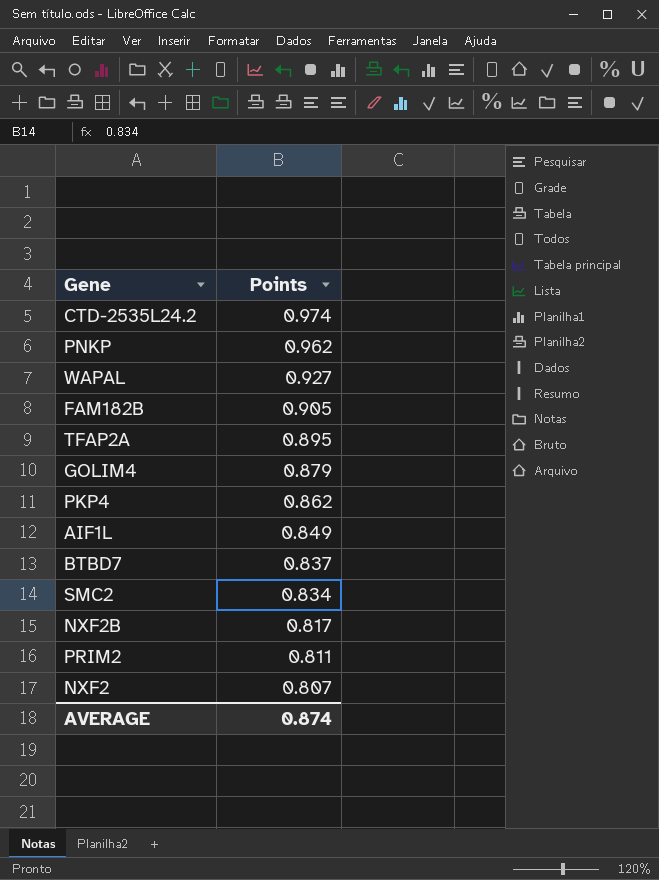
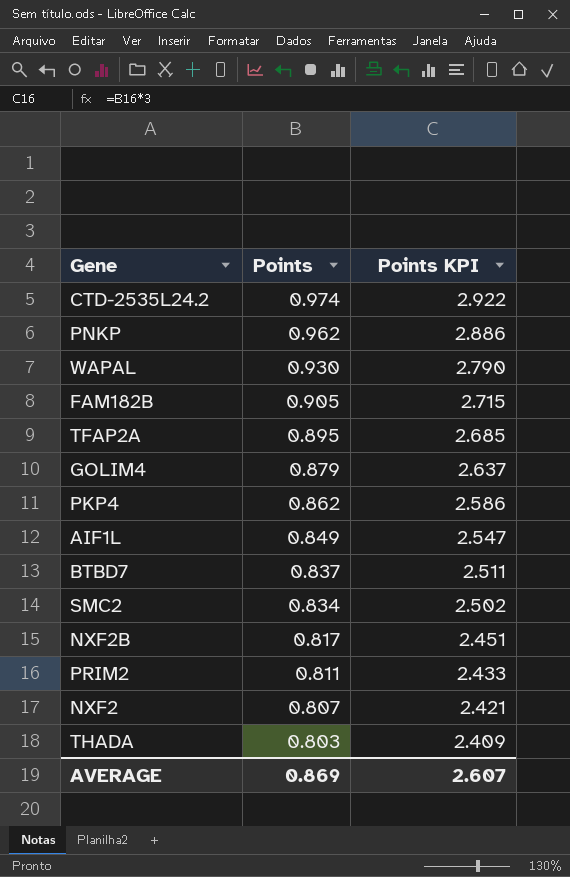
column Points KPI | formula: none -> [Points] * 3
WAPAL | Points: 0.927 -> 0.930
row THADA: none -> 0.803 | 2.409
AVERAGE | Points: 0.874 -> 0.869

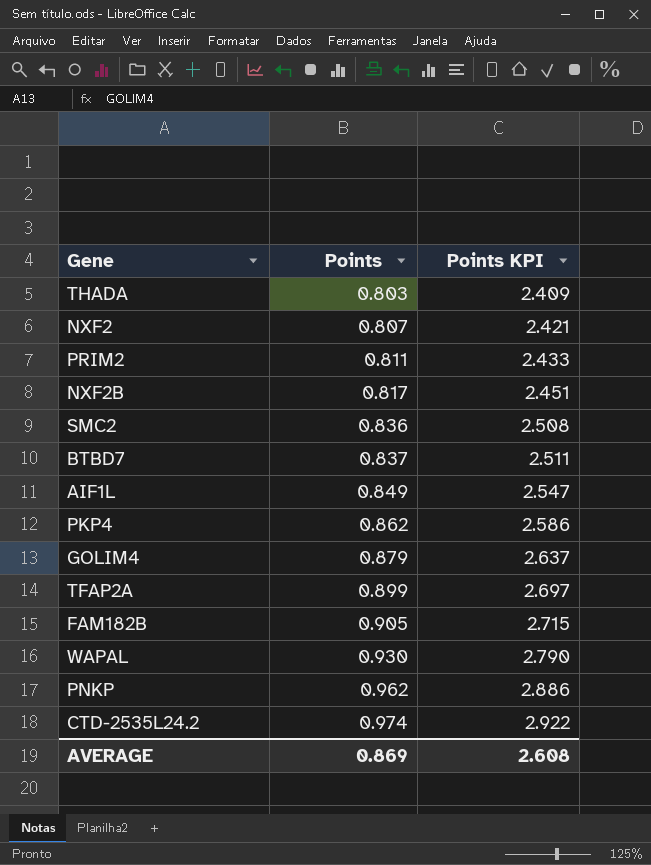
row order: Points descending -> Points ascending
SMC2 | Points: 0.834 -> 0.836
SMC2 | Points KPI: 2.502 -> 2.508
TFAP2A | Points: 0.895 -> 0.899
TFAP2A | Points KPI: 2.685 -> 2.697
AVERAGE | Points KPI: 2.607 -> 2.608

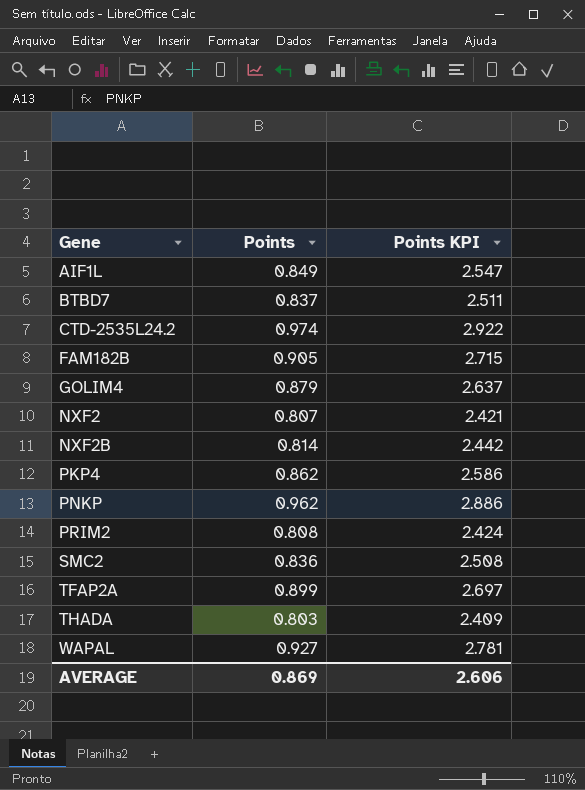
row order: Points ascending -> Gene ascending
NXF2B | Points: 0.817 -> 0.814
NXF2B | Points KPI: 2.451 -> 2.442
PRIM2 | Points: 0.811 -> 0.808
PRIM2 | Points KPI: 2.433 -> 2.424
WAPAL | Points: 0.930 -> 0.927
WAPAL | Points KPI: 2.790 -> 2.781
AVERAGE | Points KPI: 2.608 -> 2.606

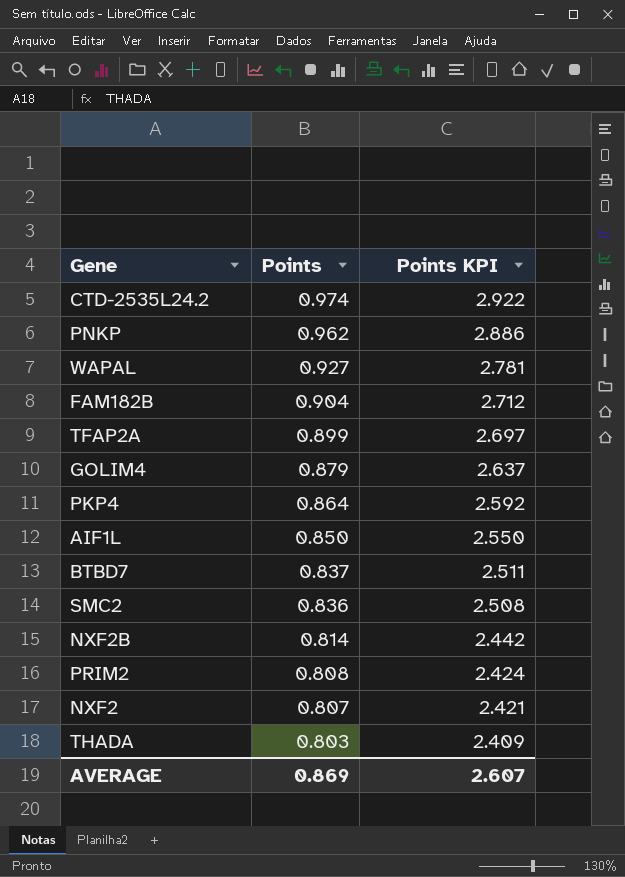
row order: Gene ascending -> Points descending
FAM182B | Points: 0.905 -> 0.904
FAM182B | Points KPI: 2.715 -> 2.712
PKP4 | Points: 0.862 -> 0.864
PKP4 | Points KPI: 2.586 -> 2.592
AIF1L | Points: 0.849 -> 0.850
AIF1L | Points KPI: 2.547 -> 2.550
AVERAGE | Points KPI: 2.606 -> 2.607

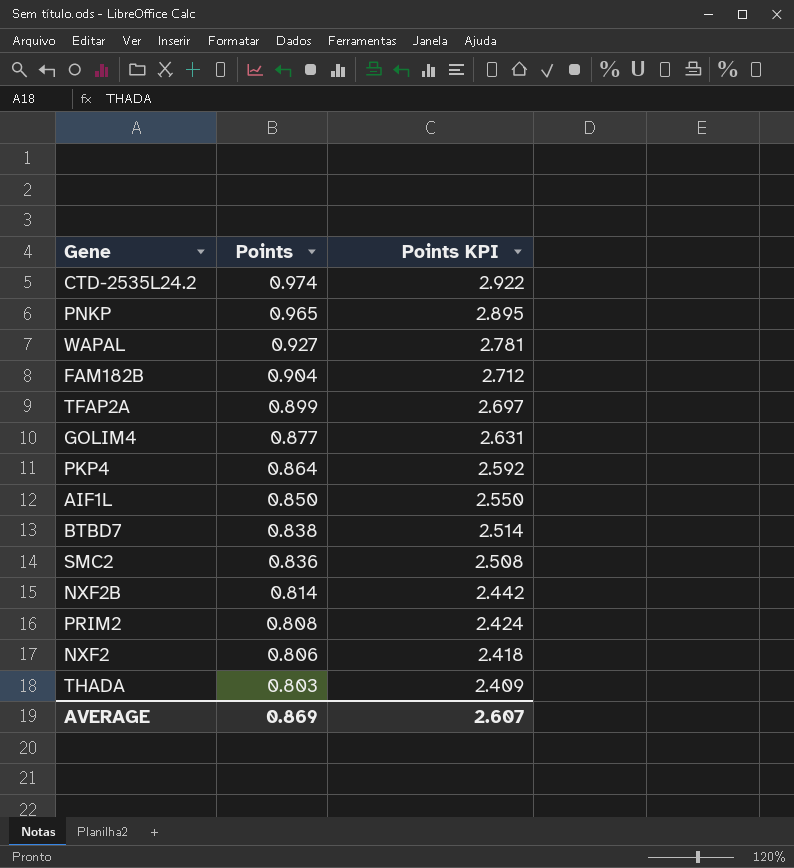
PNKP | Points: 0.962 -> 0.965
PNKP | Points KPI: 2.886 -> 2.895
GOLIM4 | Points: 0.879 -> 0.877
GOLIM4 | Points KPI: 2.637 -> 2.631
BTBD7 | Points: 0.837 -> 0.838
BTBD7 | Points KPI: 2.511 -> 2.514
NXF2 | Points: 0.807 -> 0.806
NXF2 | Points KPI: 2.421 -> 2.418

